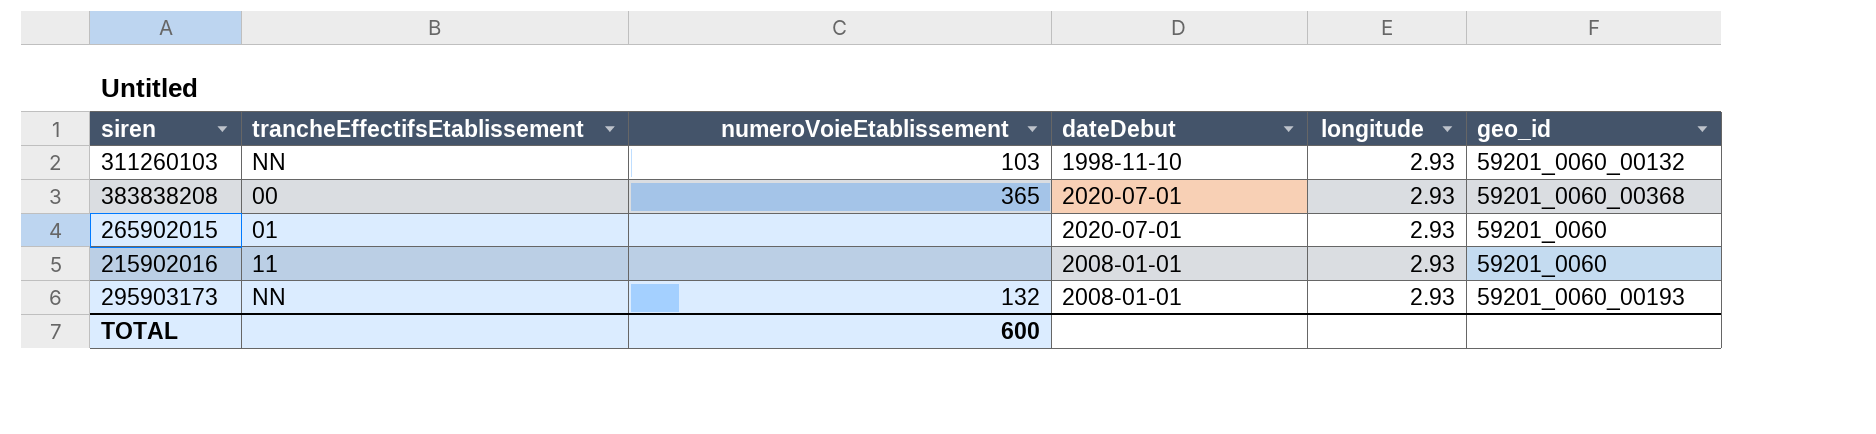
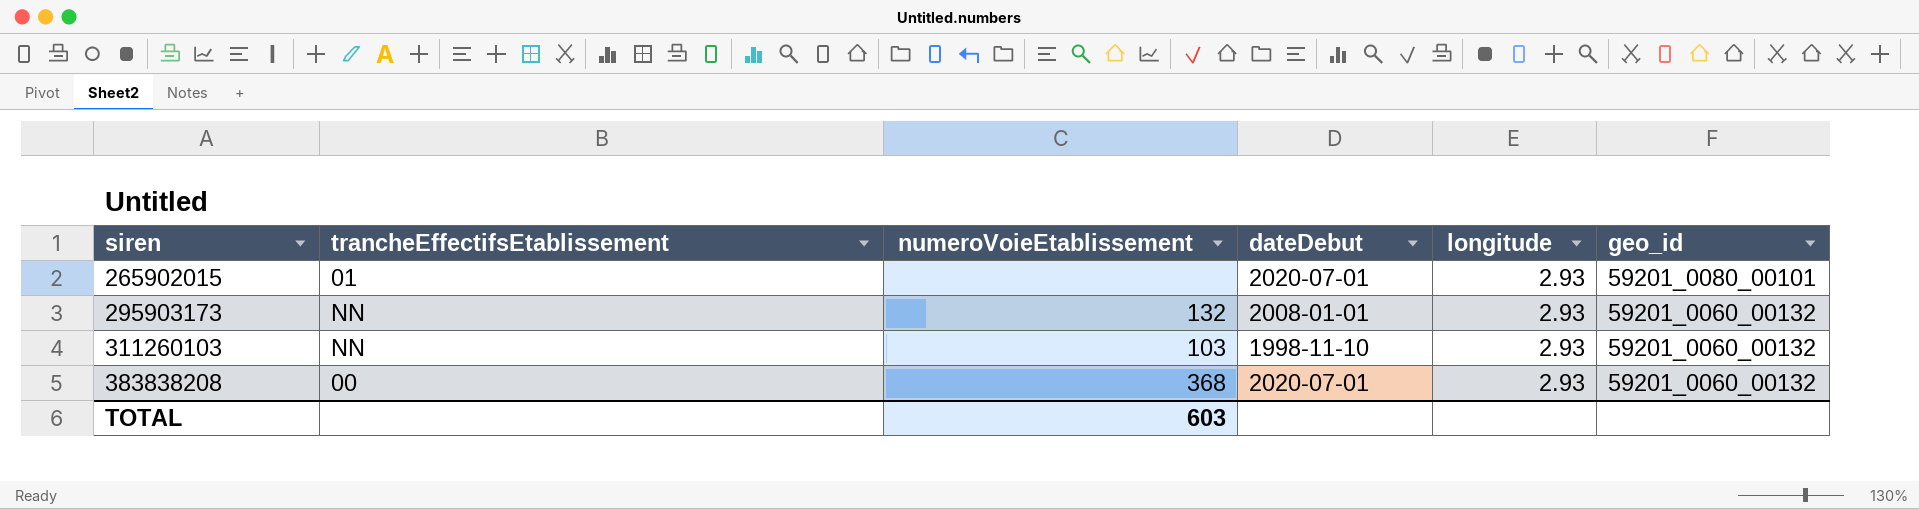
row order: none -> siren ascending
row 215902016: 11 | none | 2008-01-01 | 2.93 | 59201_0060 -> none
265902015 | geo_id: 59201_0060 -> 59201_0080_00101
295903173 | geo_id: 59201_0060_00193 -> 59201_0060_00132
383838208 | numeroVoieEtablissement: 365 -> 368
383838208 | geo_id: 59201_0060_00368 -> 59201_0060_00132
TOTAL | numeroVoieEtablissement: 600 -> 603

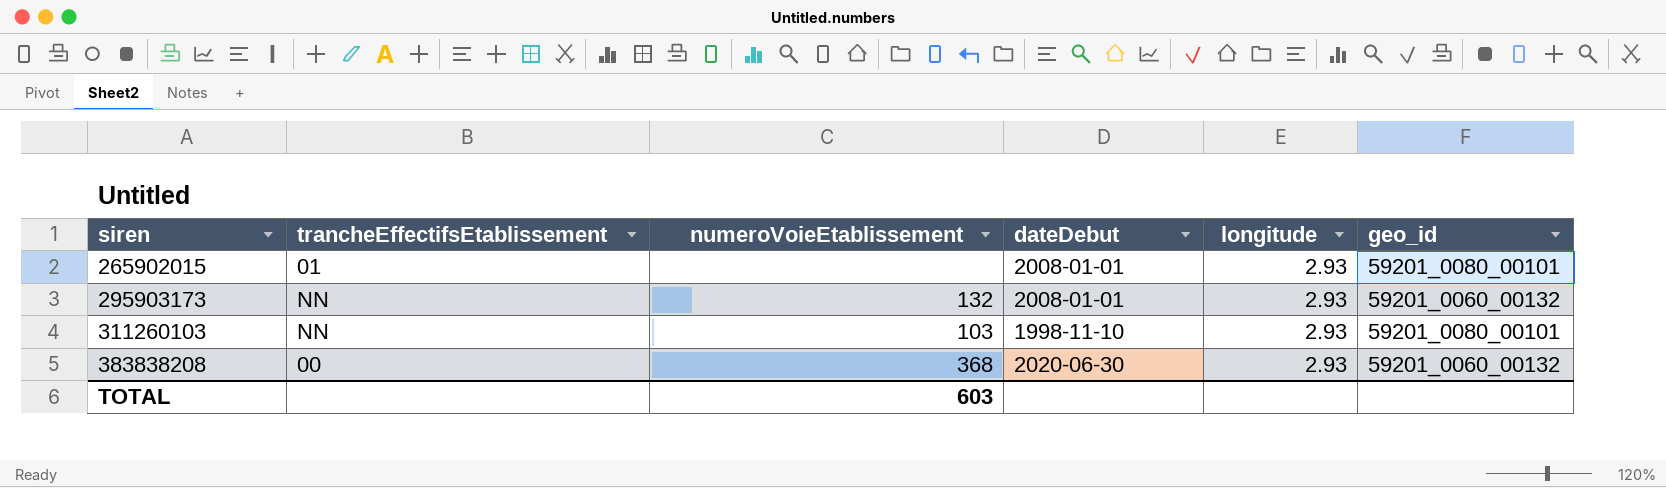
265902015 | dateDebut: 2020-07-01 -> 2008-01-01
311260103 | geo_id: 59201_0060_00132 -> 59201_0080_00101
383838208 | dateDebut: 2020-07-01 -> 2020-06-30

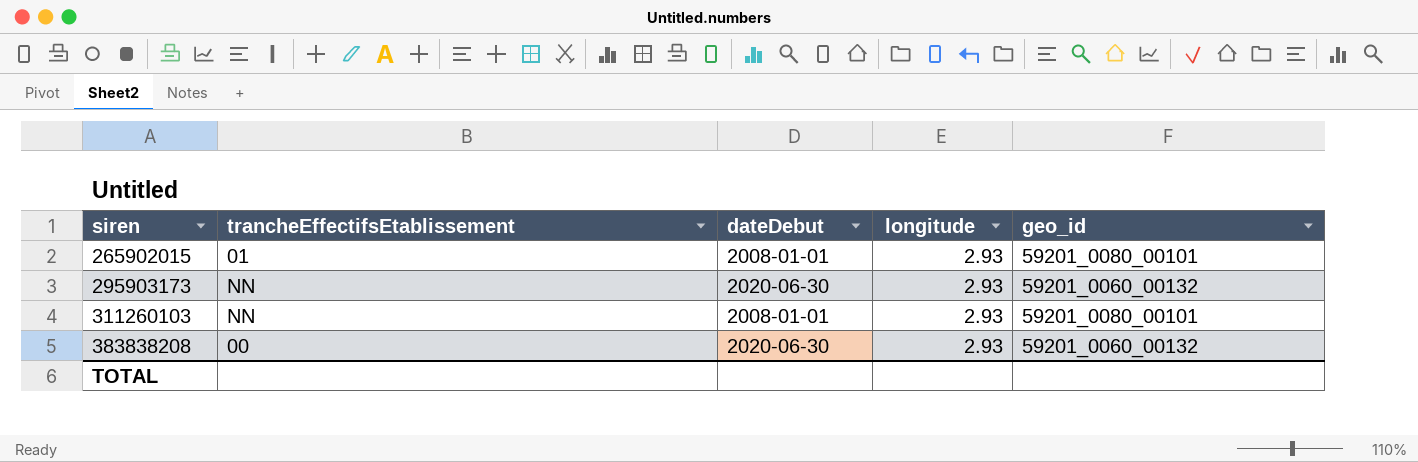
column numeroVoieEtablissement | position: 3 -> none
295903173 | dateDebut: 2008-01-01 -> 2020-06-30
311260103 | dateDebut: 1998-11-10 -> 2008-01-01

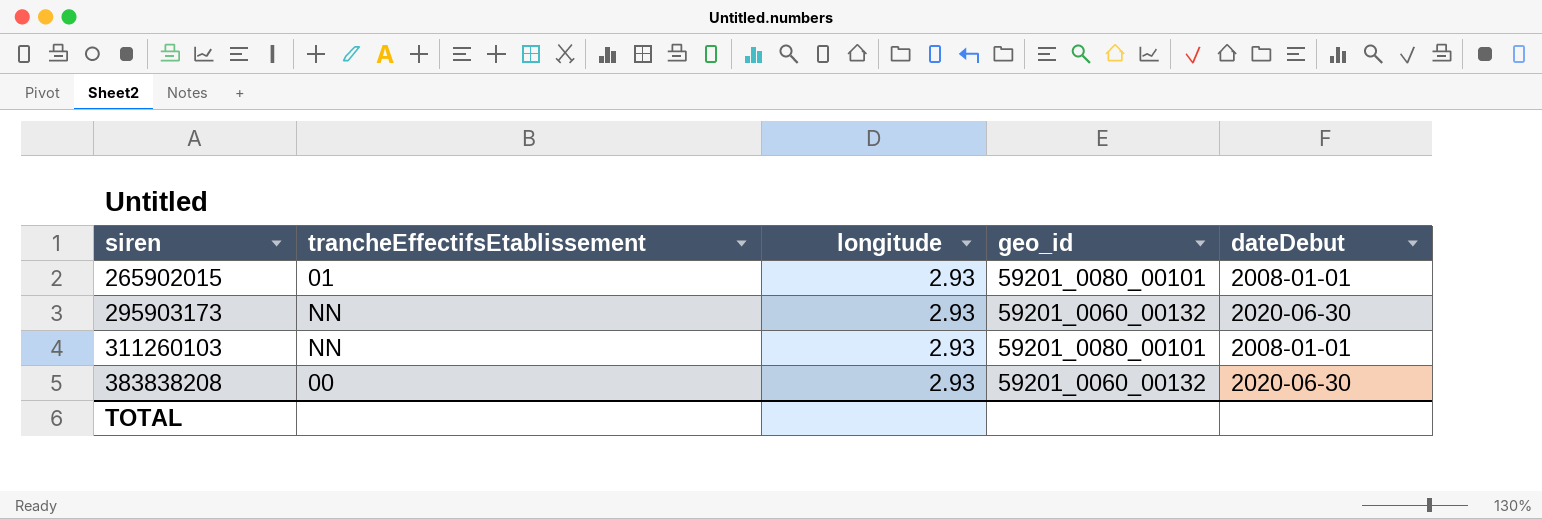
column dateDebut | position: 3 -> 5

